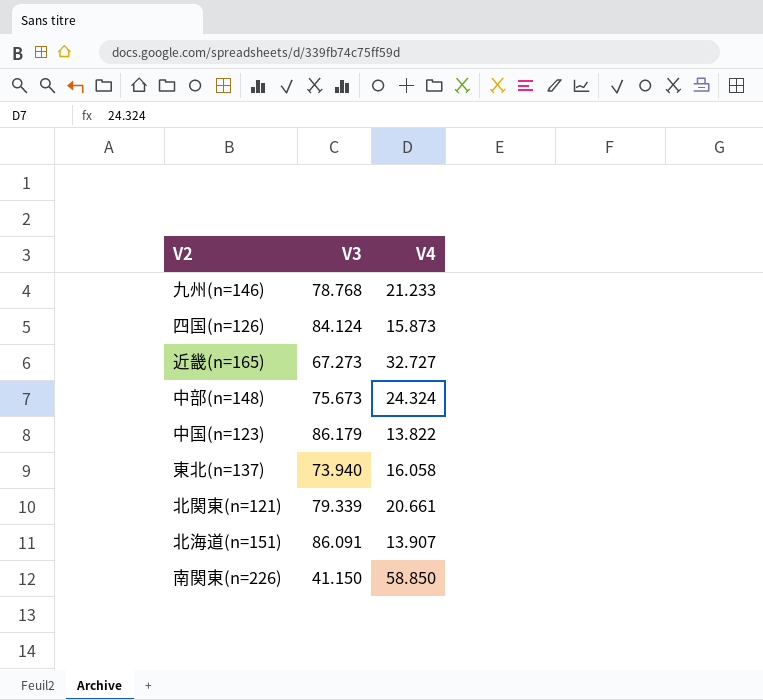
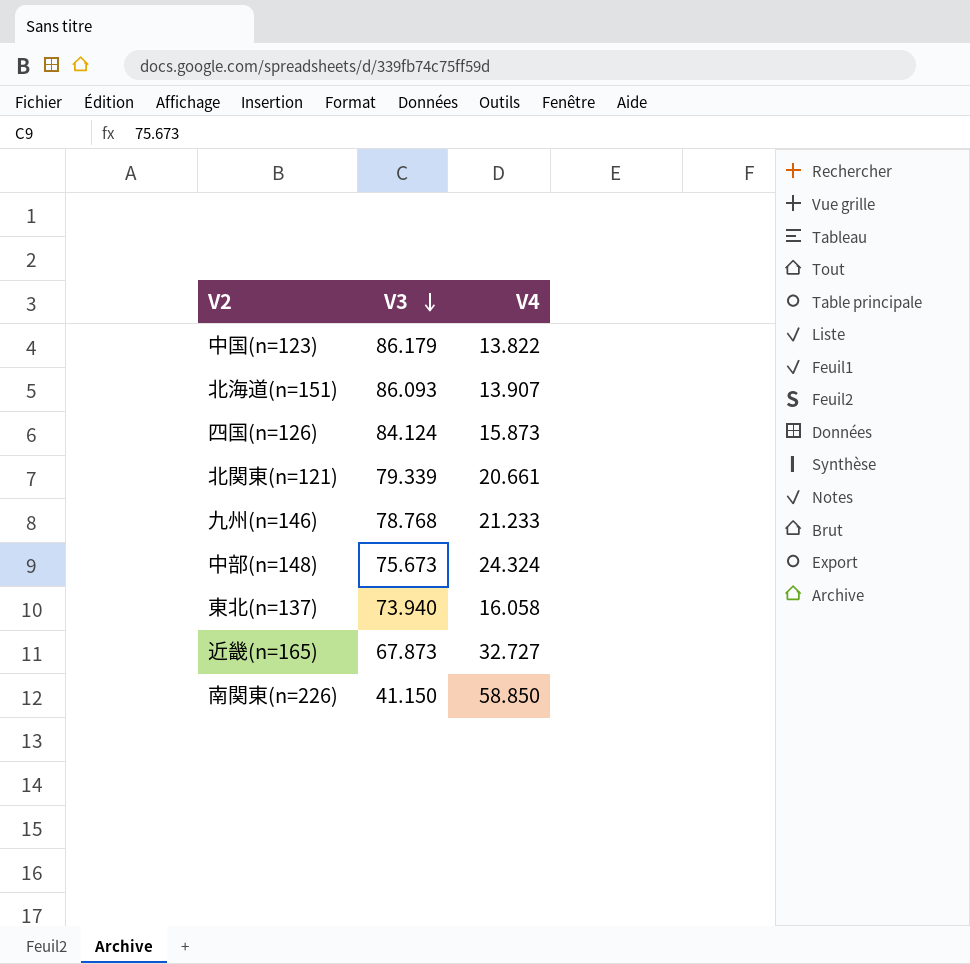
row order: none -> V3 descending
北海道(n=151) | V3: 86.091 -> 86.093
近畿(n=165) | V3: 67.273 -> 67.873

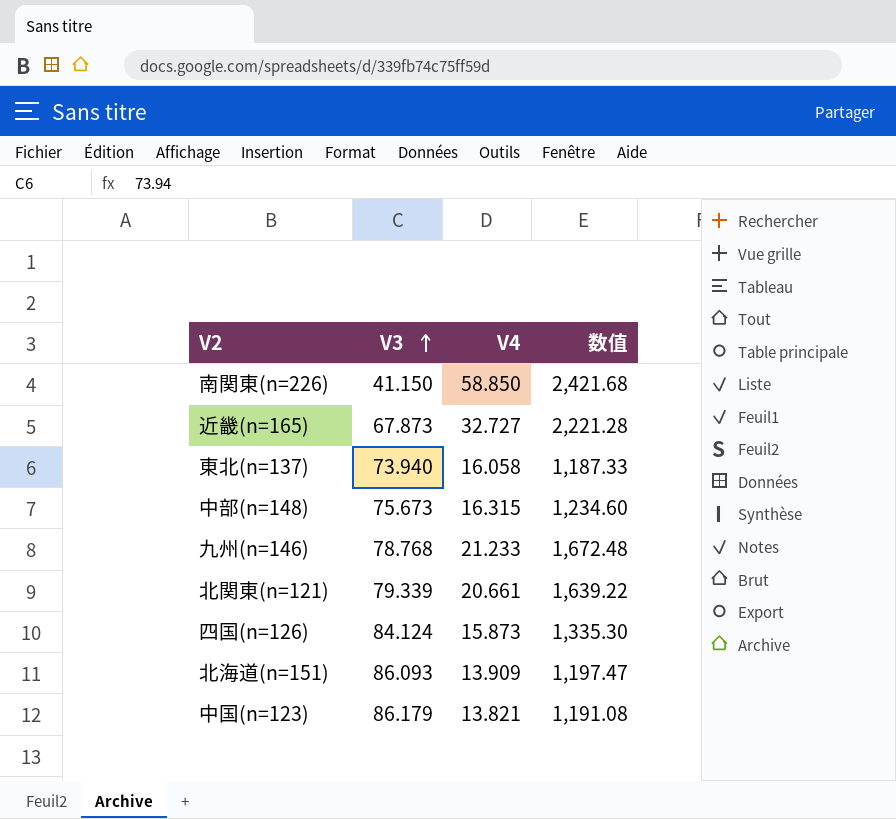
row order: V3 descending -> V3 ascending
column 数值 | formula: none -> [V3] * [V4]
中部(n=148) | V4: 24.324 -> 16.315
北海道(n=151) | V4: 13.907 -> 13.909
中国(n=123) | V4: 13.822 -> 13.821

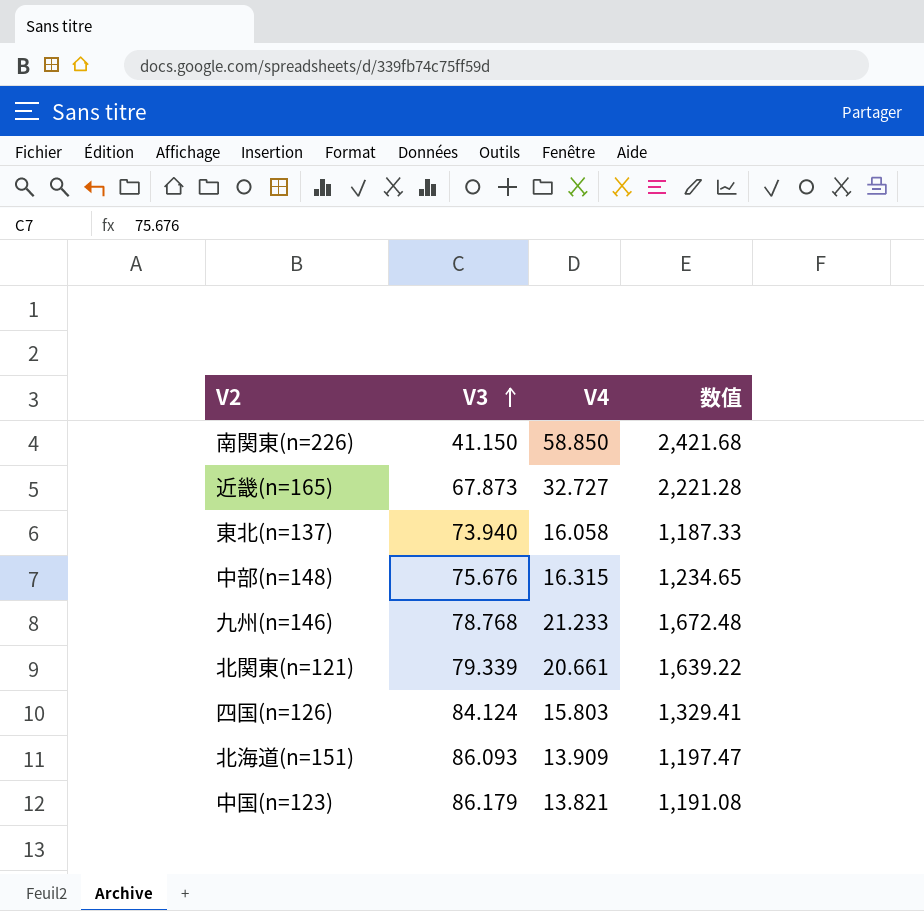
中部(n=148) | V3: 75.673 -> 75.676
中部(n=148) | 数值: 1,234.60 -> 1,234.65
四国(n=126) | V4: 15.873 -> 15.803
四国(n=126) | 数值: 1,335.30 -> 1,329.41

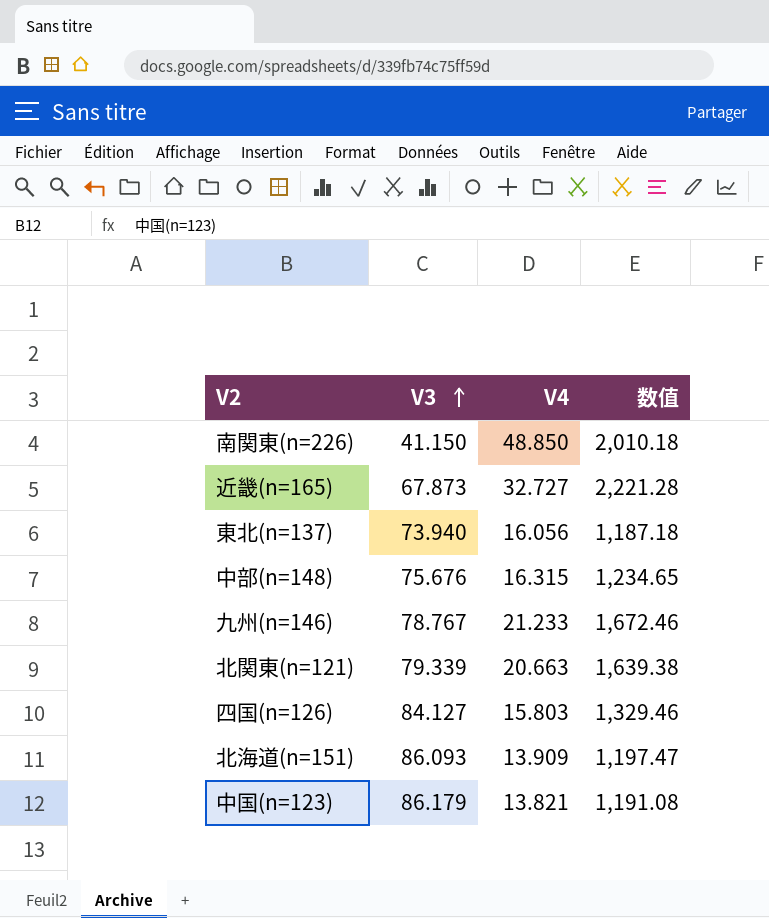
南関東(n=226) | V4: 58.850 -> 48.850
南関東(n=226) | 数值: 2,421.68 -> 2,010.18
東北(n=137) | V4: 16.058 -> 16.056
東北(n=137) | 数值: 1,187.33 -> 1,187.18
九州(n=146) | V3: 78.768 -> 78.767
九州(n=146) | 数值: 1,672.48 -> 1,672.46
北関東(n=121) | V4: 20.661 -> 20.663
北関東(n=121) | 数值: 1,639.22 -> 1,639.38
四国(n=126) | V3: 84.124 -> 84.127
四国(n=126) | 数值: 1,329.41 -> 1,329.46

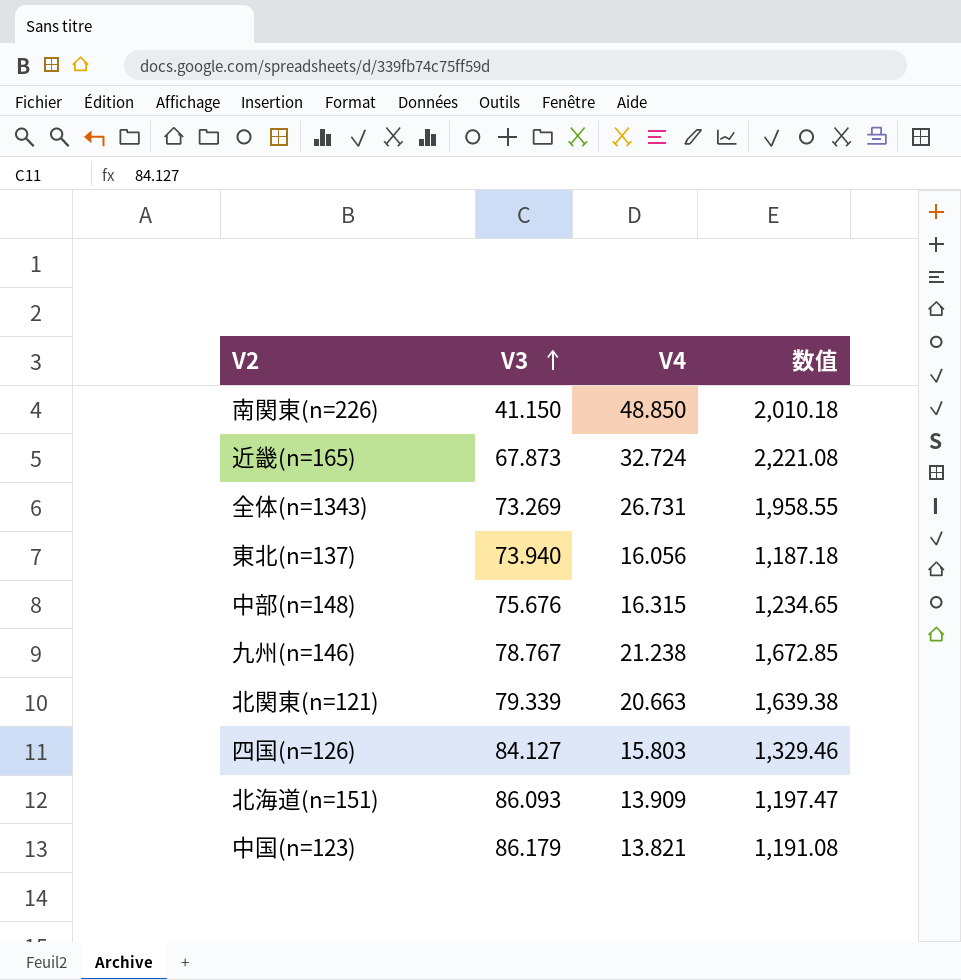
近畿(n=165) | V4: 32.727 -> 32.724
近畿(n=165) | 数值: 2,221.28 -> 2,221.08
row 全体(n=1343): none -> 73.269 | 26.731 | 1,958.55
九州(n=146) | V4: 21.233 -> 21.238
九州(n=146) | 数值: 1,672.46 -> 1,672.85

